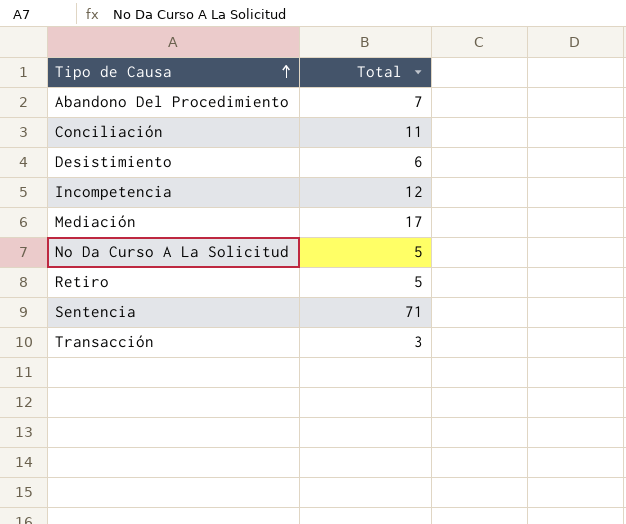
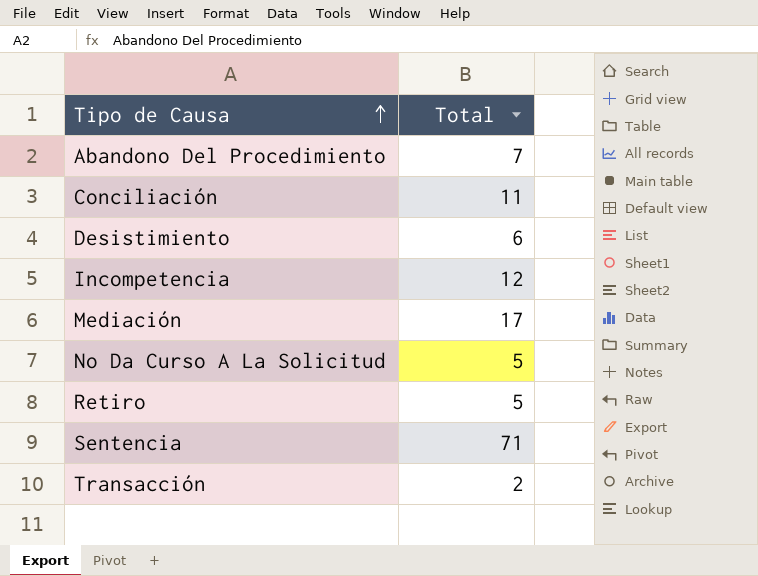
Transacción | Total: 3 -> 2

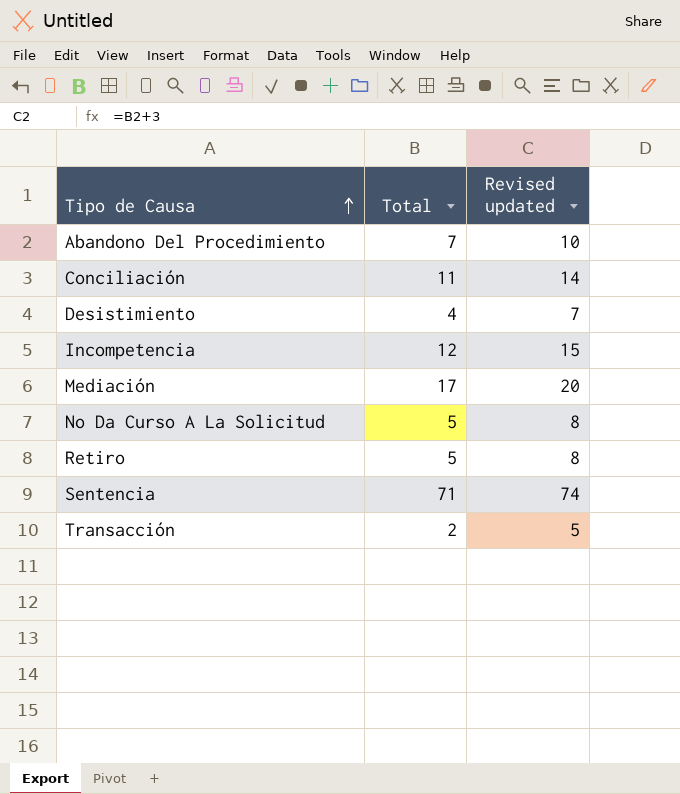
column Revised updated | formula: none -> [Total] + 3
Desistimiento | Total: 6 -> 4

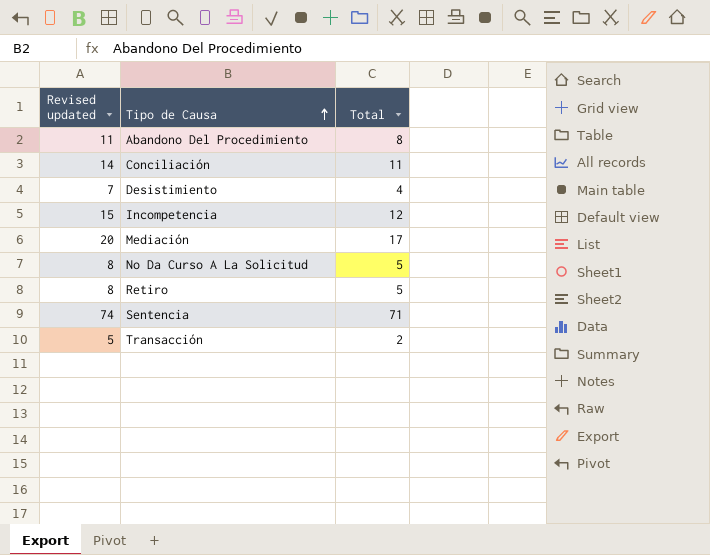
column Revised updated | position: 3 -> 1
Abandono Del Procedimiento | Revised updated: 10 -> 11
Abandono Del Procedimiento | Total: 7 -> 8

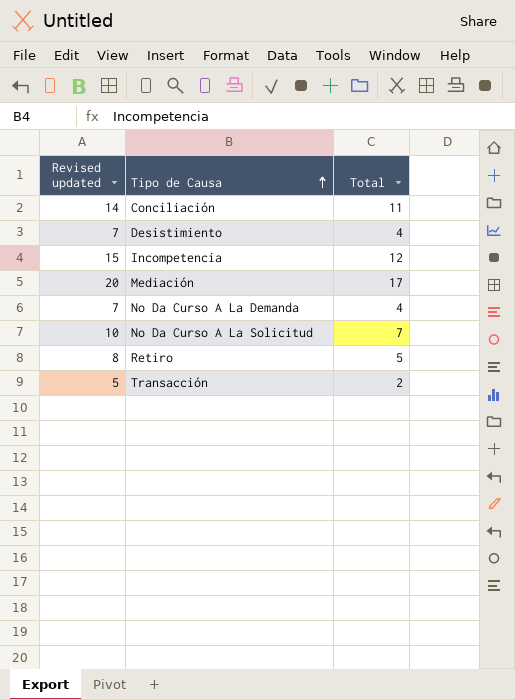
row Abandono Del Procedimiento: 11 | 8 -> none
row Sentencia: 74 | 71 -> none
row No Da Curso A La Demanda: none -> 7 | 4
No Da Curso A La Solicitud | Revised updated: 8 -> 10
No Da Curso A La Solicitud | Total: 5 -> 7

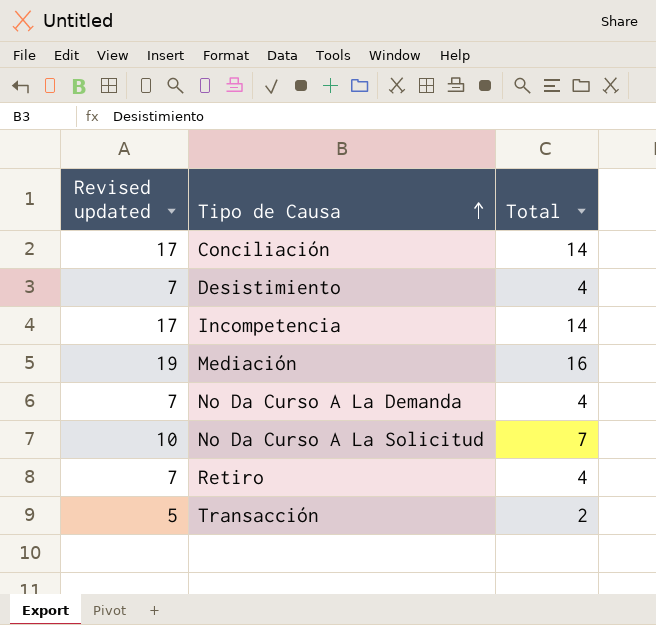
Conciliación | Revised updated: 14 -> 17
Conciliación | Total: 11 -> 14
Incompetencia | Revised updated: 15 -> 17
Incompetencia | Total: 12 -> 14
Mediación | Revised updated: 20 -> 19
Mediación | Total: 17 -> 16
Retiro | Revised updated: 8 -> 7
Retiro | Total: 5 -> 4

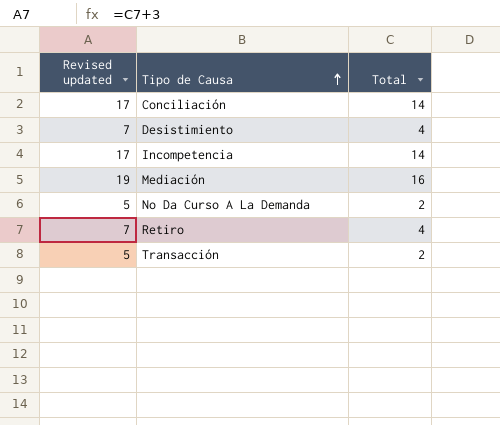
row No Da Curso A La Solicitud: 10 | 7 -> none
No Da Curso A La Demanda | Revised updated: 7 -> 5
No Da Curso A La Demanda | Total: 4 -> 2

